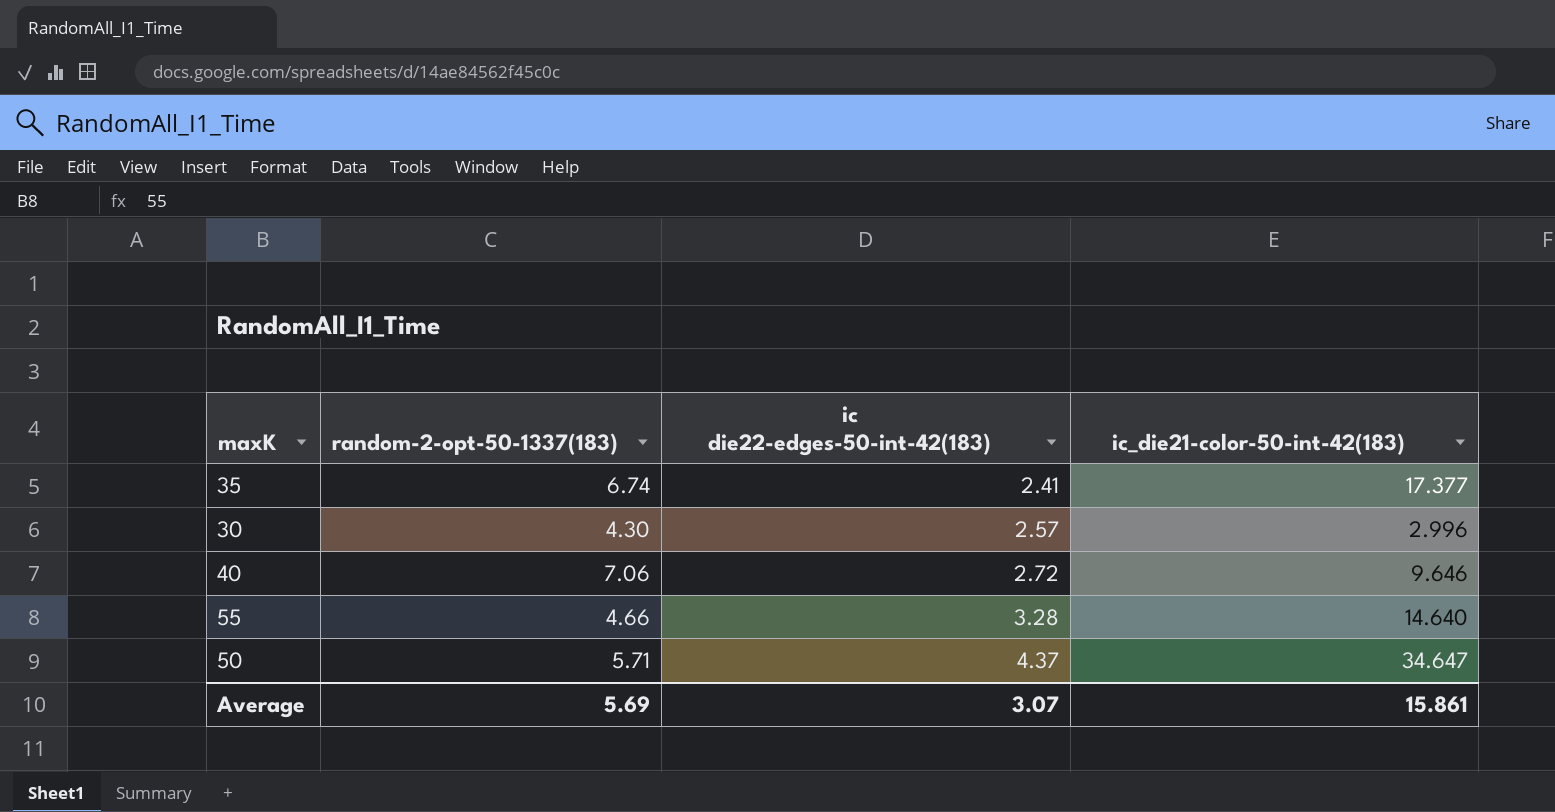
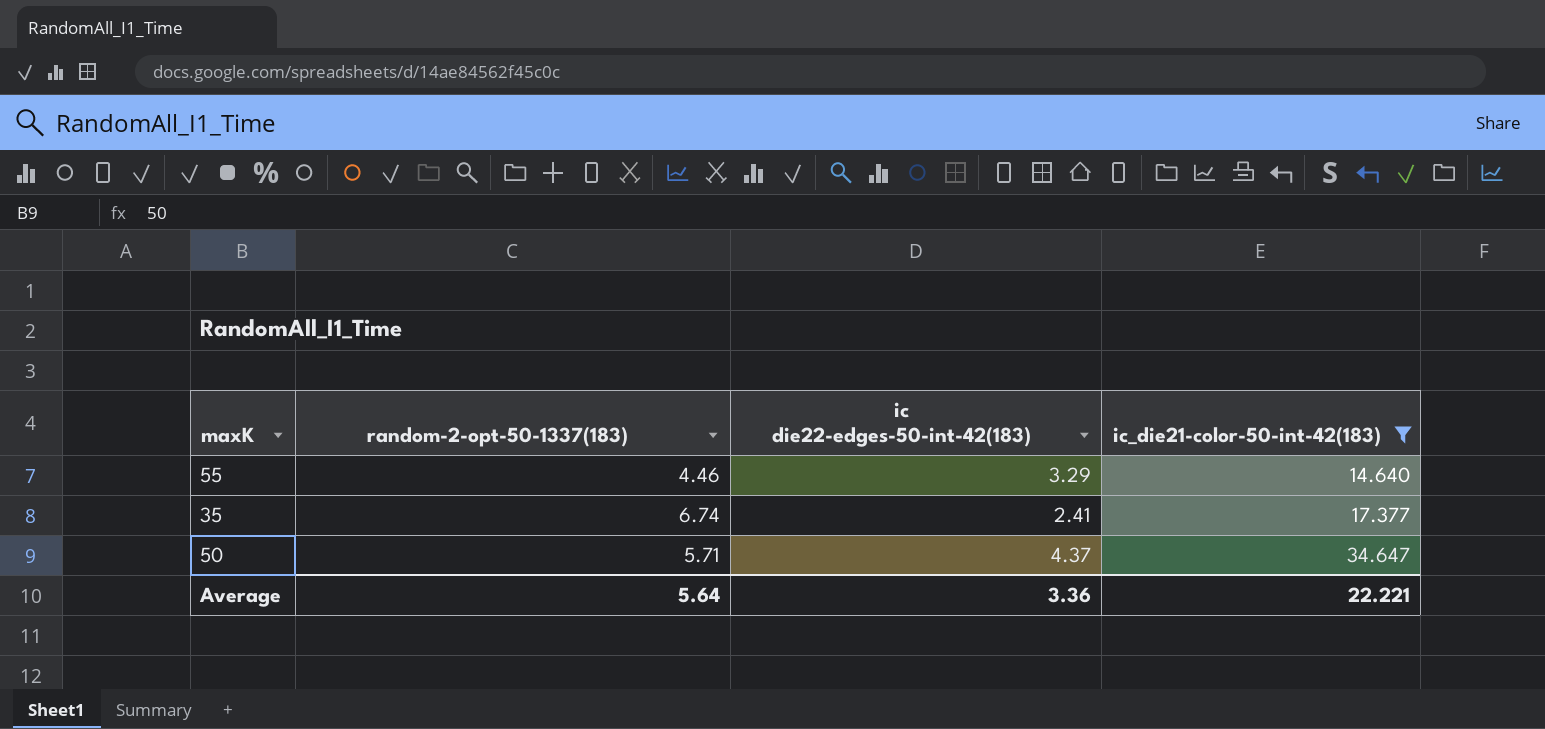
filter: none -> ic_die21-color-50-int-42(183) >= 14.640
row order: ic die22-edges-50-int-42(183) ascending -> ic_die21-color-50-int-42(183) ascending
55 | random-2-opt-50-1337(183): 4.66 -> 4.46
55 | ic die22-edges-50-int-42(183): 3.28 -> 3.29
Average | random-2-opt-50-1337(183): 5.69 -> 5.64
Average | ic die22-edges-50-int-42(183): 3.07 -> 3.36
Average | ic_die21-color-50-int-42(183): 15.861 -> 22.221

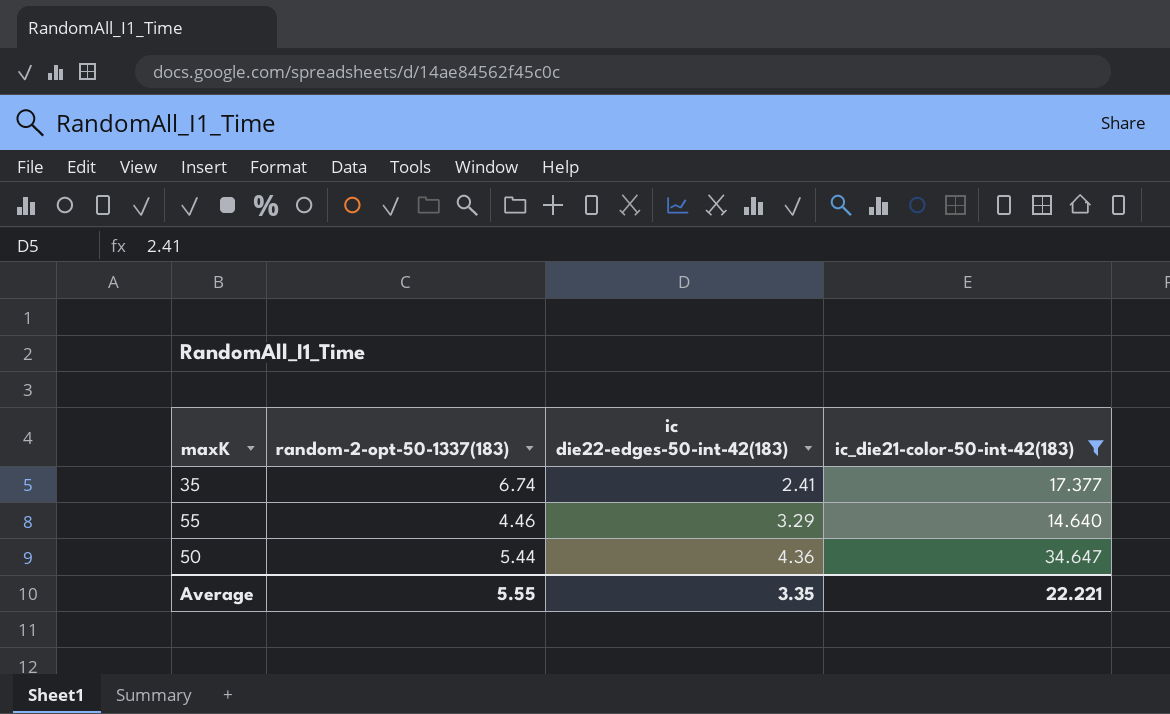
row order: ic_die21-color-50-int-42(183) ascending -> ic die22-edges-50-int-42(183) ascending
50 | random-2-opt-50-1337(183): 5.71 -> 5.44
50 | ic die22-edges-50-int-42(183): 4.37 -> 4.36
Average | random-2-opt-50-1337(183): 5.64 -> 5.55
Average | ic die22-edges-50-int-42(183): 3.36 -> 3.35

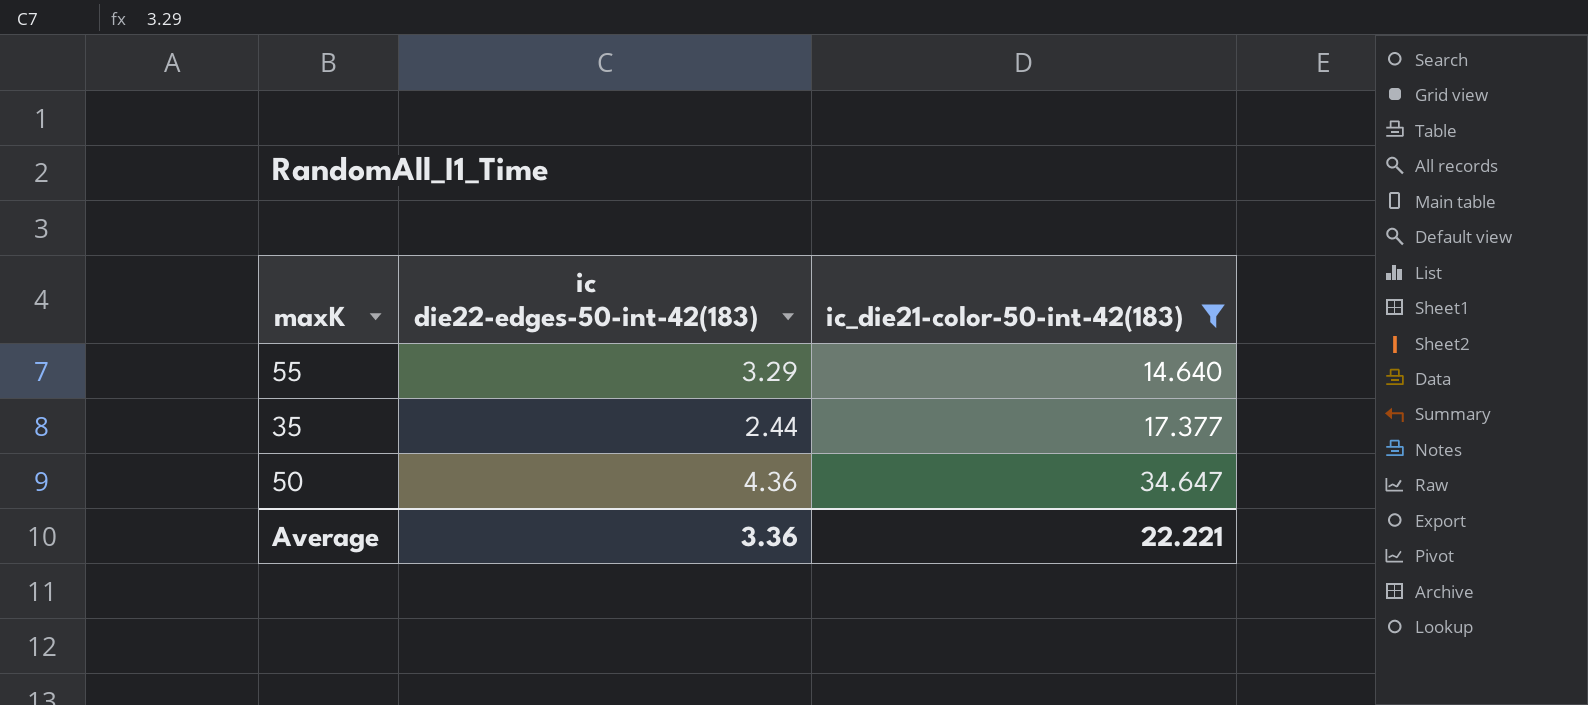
row order: ic die22-edges-50-int-42(183) ascending -> ic_die21-color-50-int-42(183) ascending
column random-2-opt-50-1337(183) | position: 2 -> none
35 | ic die22-edges-50-int-42(183): 2.41 -> 2.44
Average | ic die22-edges-50-int-42(183): 3.35 -> 3.36

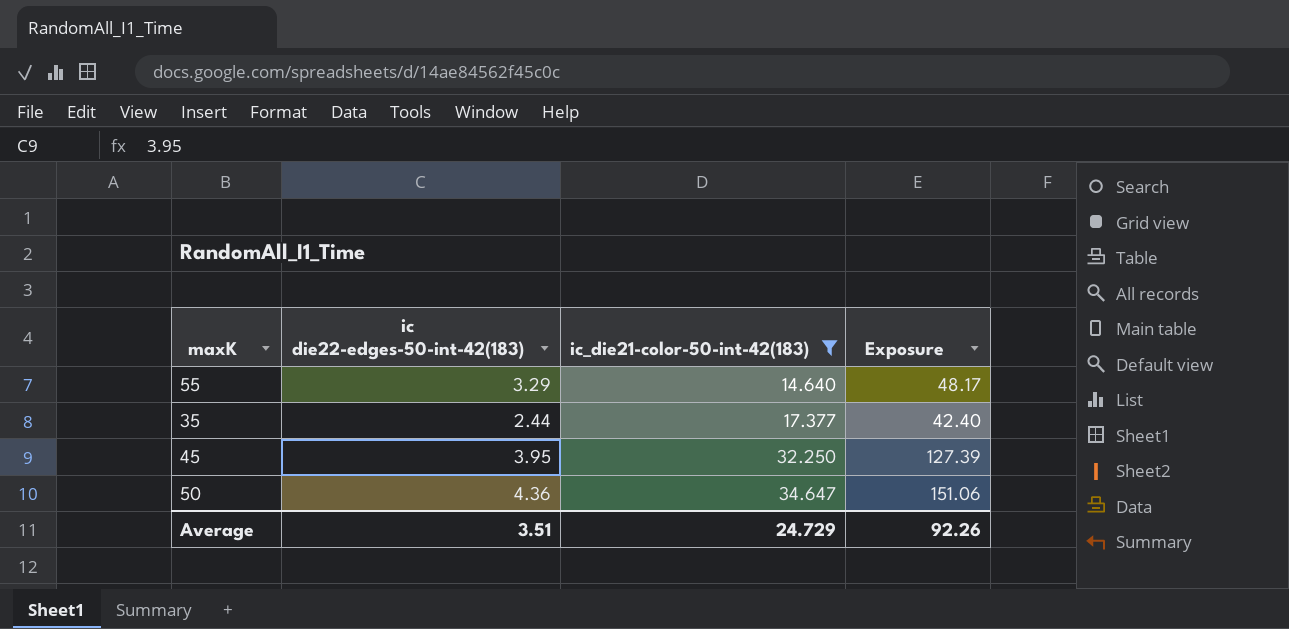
column Exposure | formula: none -> [ic die22-edges-50-int-42(183)] * [ic_die21-color-50-int-42(183)]
row 45: none -> 3.95 | 32.250 | 127.39
Average | ic die22-edges-50-int-42(183): 3.36 -> 3.51
Average | ic_die21-color-50-int-42(183): 22.221 -> 24.729

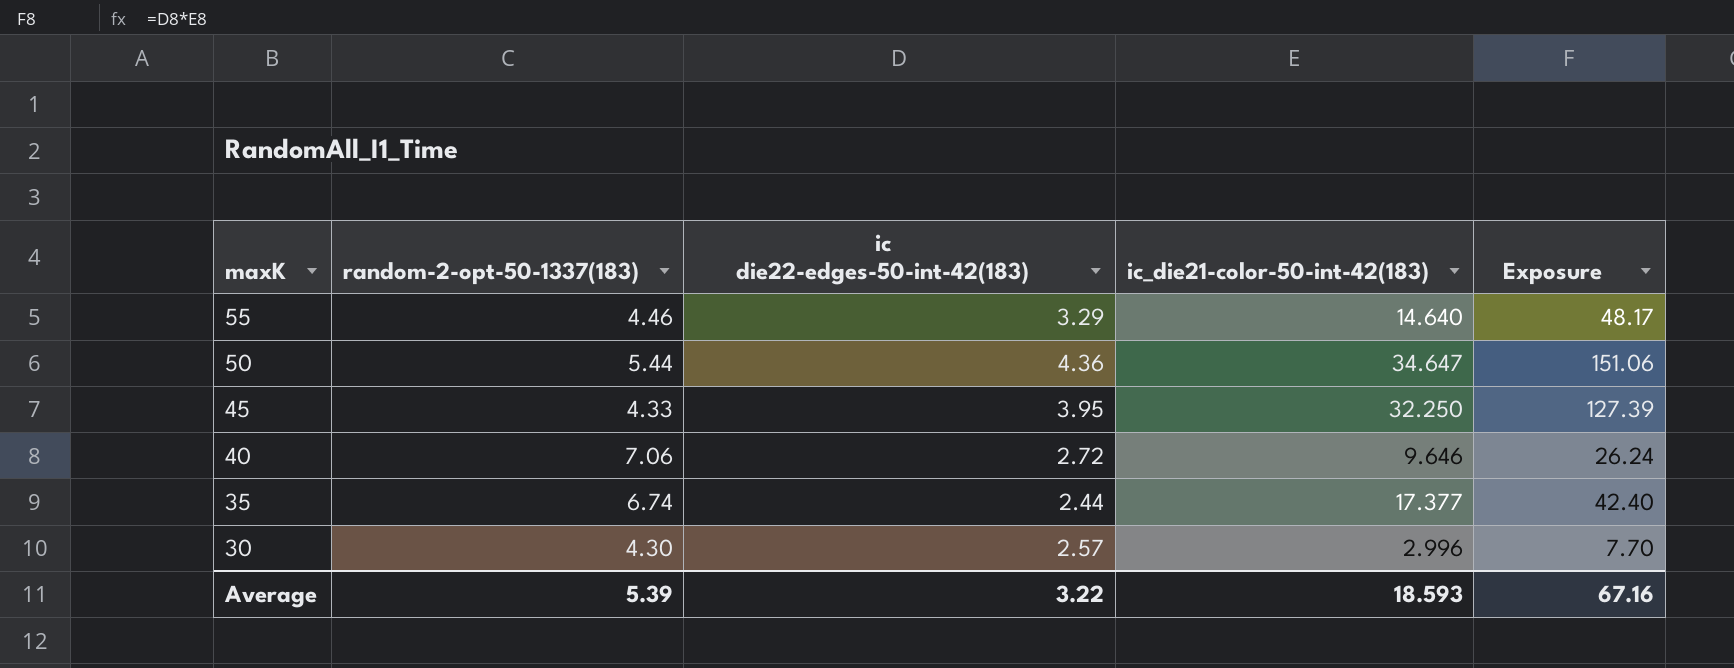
filter: ic_die21-color-50-int-42(183) >= 14.640 -> none
row order: ic_die21-color-50-int-42(183) ascending -> maxK descending
column random-2-opt-50-1337(183) | position: none -> 2
Average | ic die22-edges-50-int-42(183): 3.51 -> 3.22
Average | ic_die21-color-50-int-42(183): 24.729 -> 18.593
Average | Exposure: 92.26 -> 67.16

